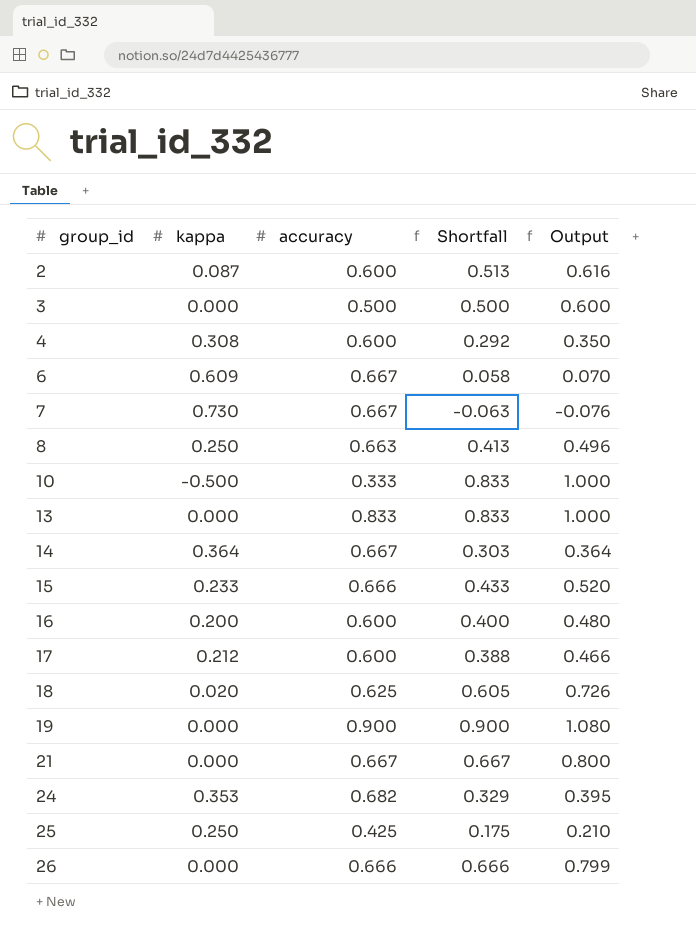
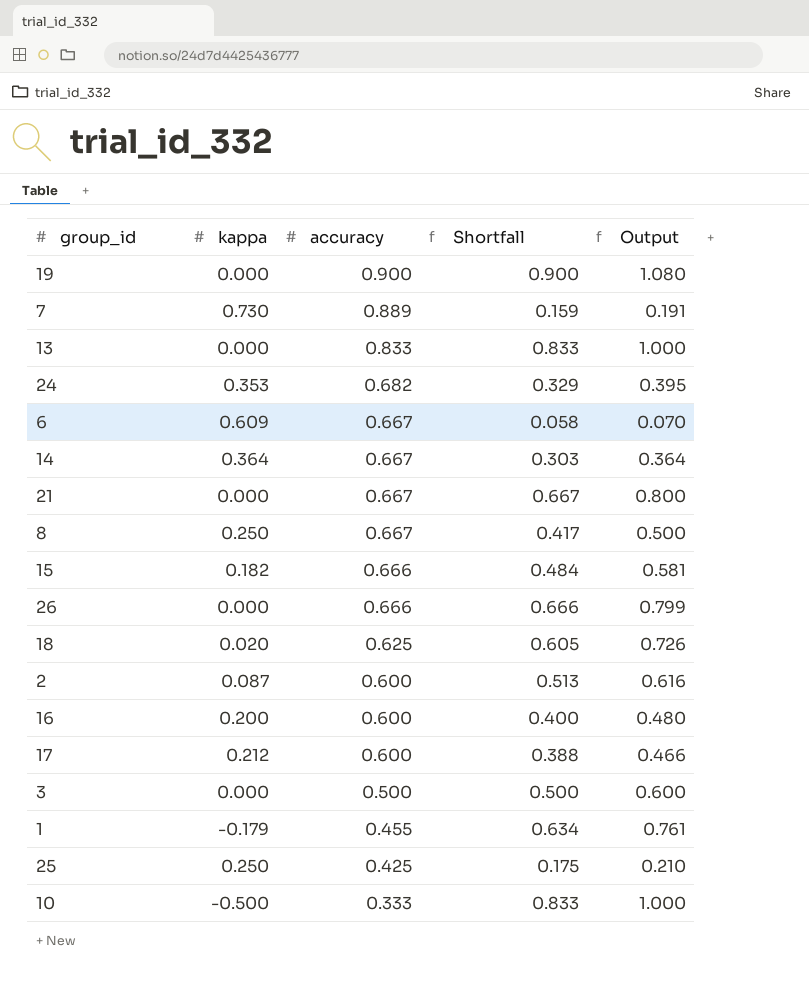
row order: group_id ascending -> accuracy descending
row 4: 0.308 | 0.600 | 0.292 | 0.350 -> none
7 | accuracy: 0.667 -> 0.889
7 | Shortfall: -0.063 -> 0.159
7 | Output: -0.076 -> 0.191
8 | accuracy: 0.663 -> 0.667
8 | Shortfall: 0.413 -> 0.417
8 | Output: 0.496 -> 0.500
15 | kappa: 0.233 -> 0.182
15 | Shortfall: 0.433 -> 0.484
15 | Output: 0.520 -> 0.581
row 1: none -> -0.179 | 0.455 | 0.634 | 0.761

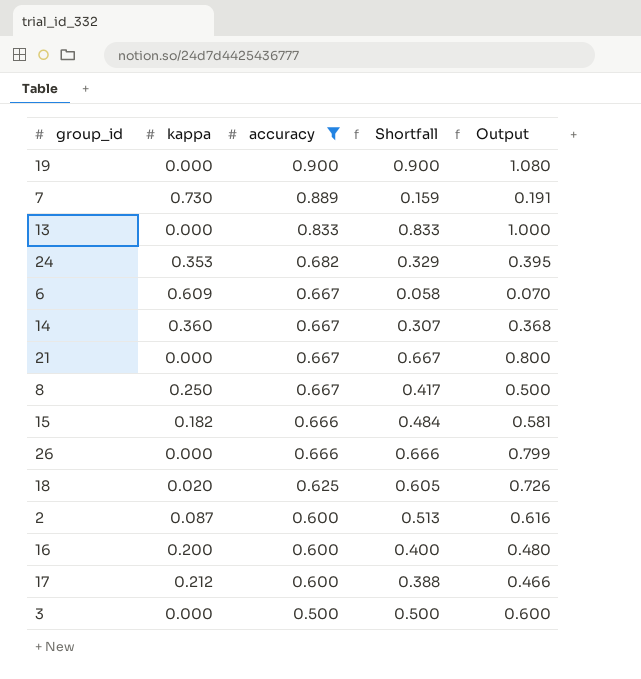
filter: none -> accuracy >= 0.500
14 | kappa: 0.364 -> 0.360
14 | Shortfall: 0.303 -> 0.307
14 | Output: 0.364 -> 0.368

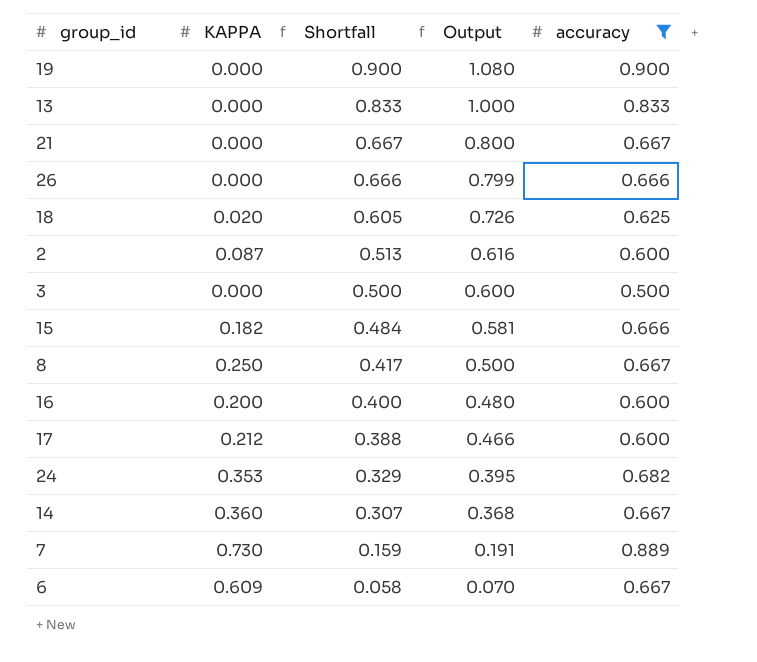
row order: accuracy descending -> Shortfall descending
column name: kappa -> KAPPA
column accuracy | position: 3 -> 5

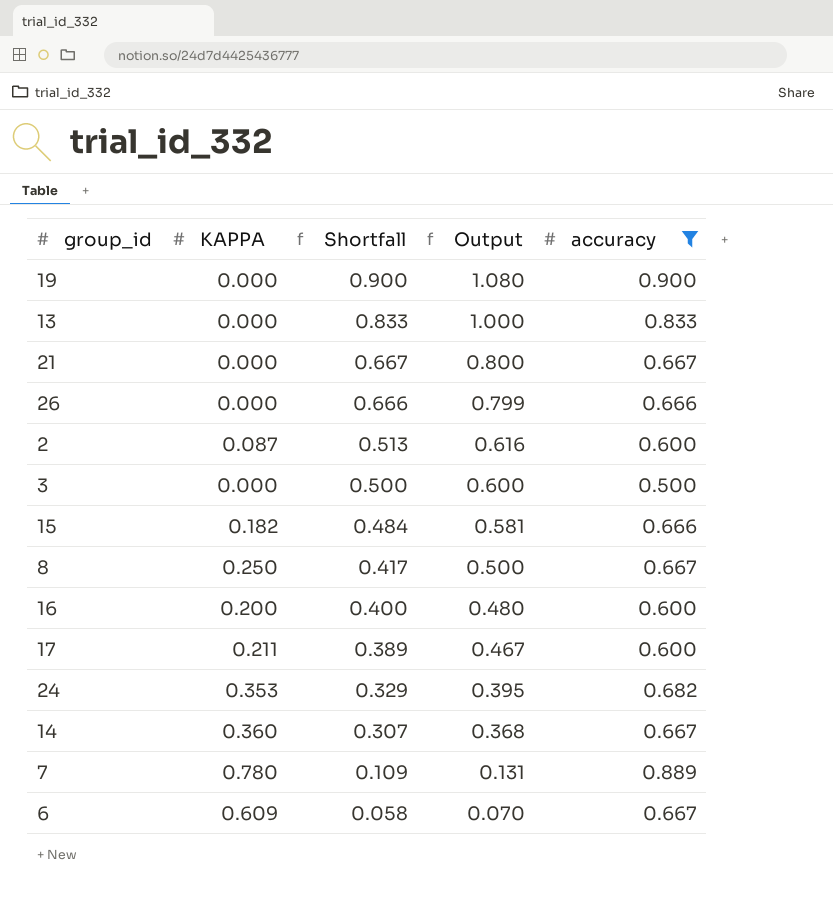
row 18: 0.020 | 0.605 | 0.726 | 0.625 -> none
17 | KAPPA: 0.212 -> 0.211
17 | Shortfall: 0.388 -> 0.389
17 | Output: 0.466 -> 0.467
7 | KAPPA: 0.730 -> 0.780
7 | Shortfall: 0.159 -> 0.109
7 | Output: 0.191 -> 0.131

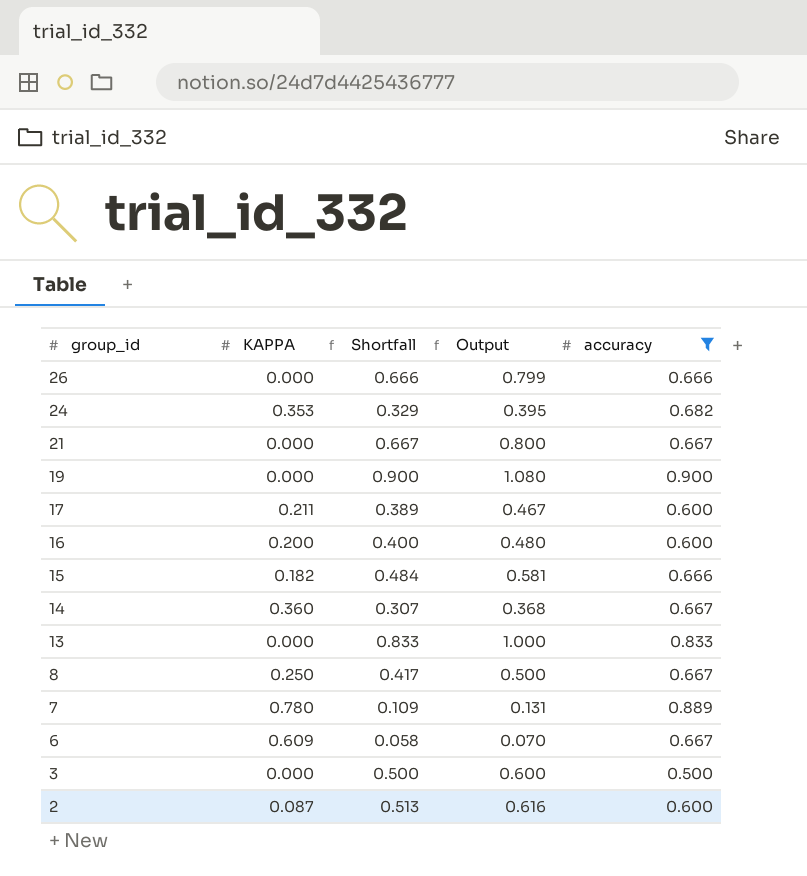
row order: Shortfall descending -> group_id descending

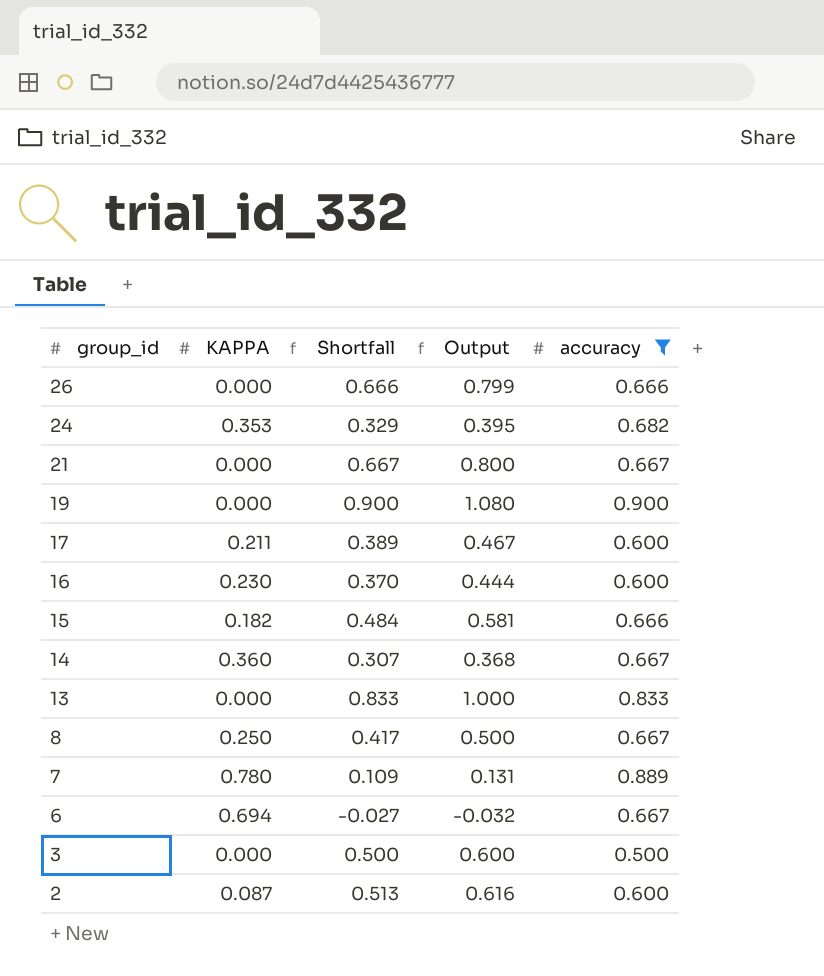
16 | KAPPA: 0.200 -> 0.230
16 | Shortfall: 0.400 -> 0.370
16 | Output: 0.480 -> 0.444
6 | KAPPA: 0.609 -> 0.694
6 | Shortfall: 0.058 -> -0.027
6 | Output: 0.070 -> -0.032

